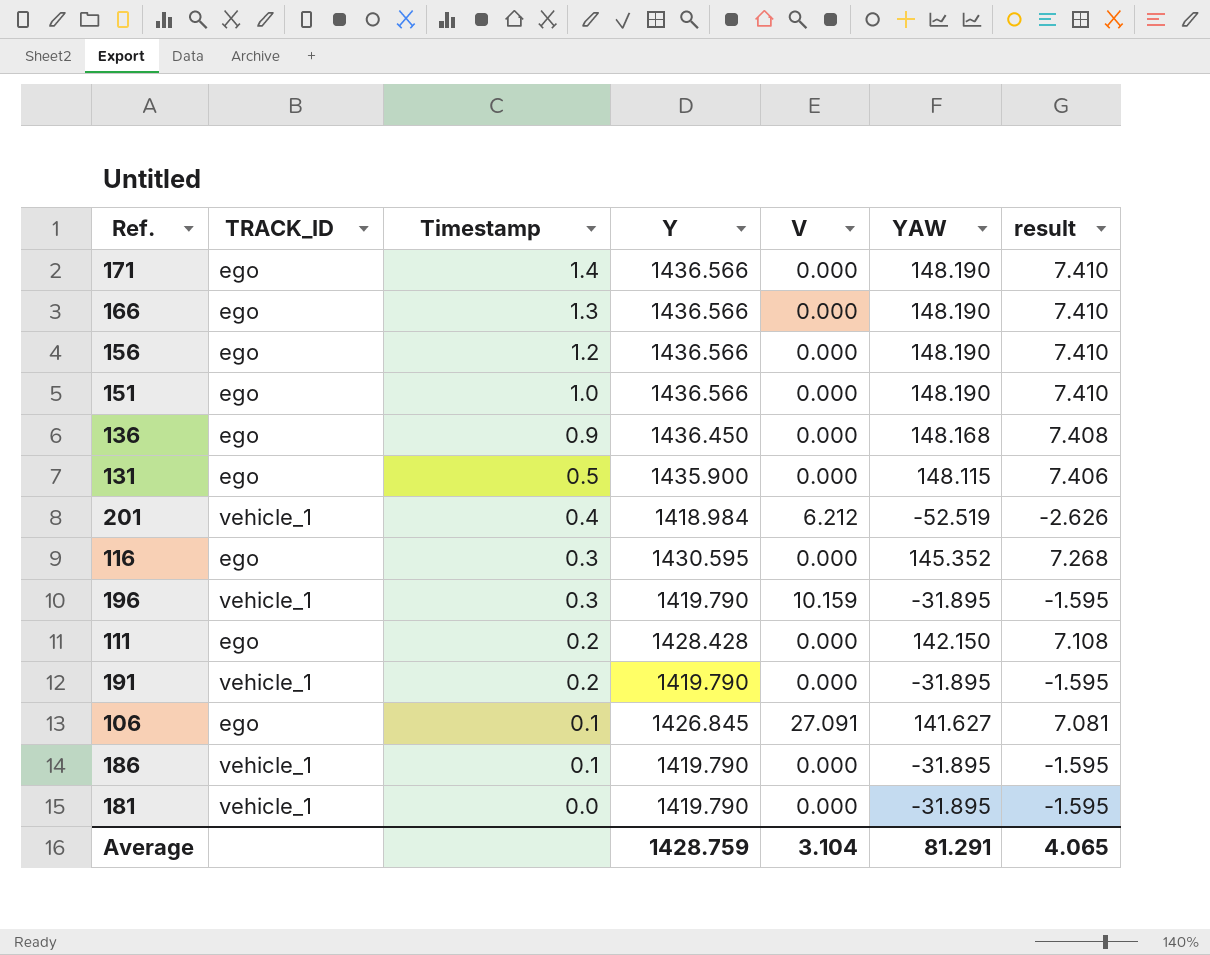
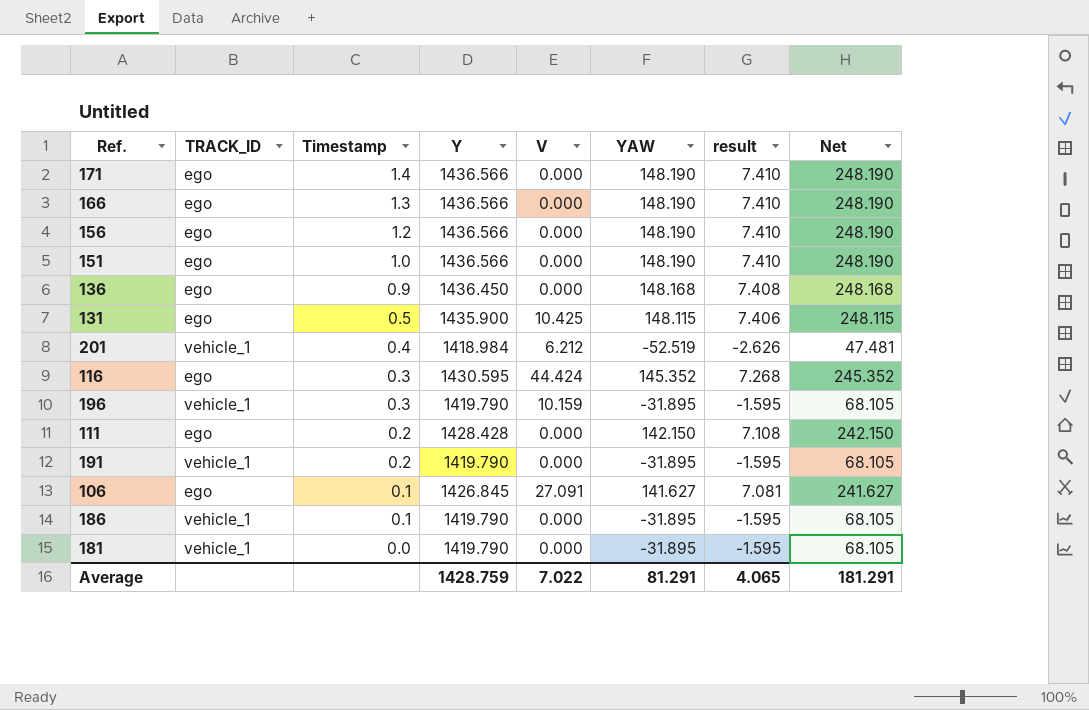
column Net | formula: none -> [YAW] + 100
131 | V: 0.000 -> 10.425
116 | V: 0.000 -> 44.424
Average | V: 3.104 -> 7.022

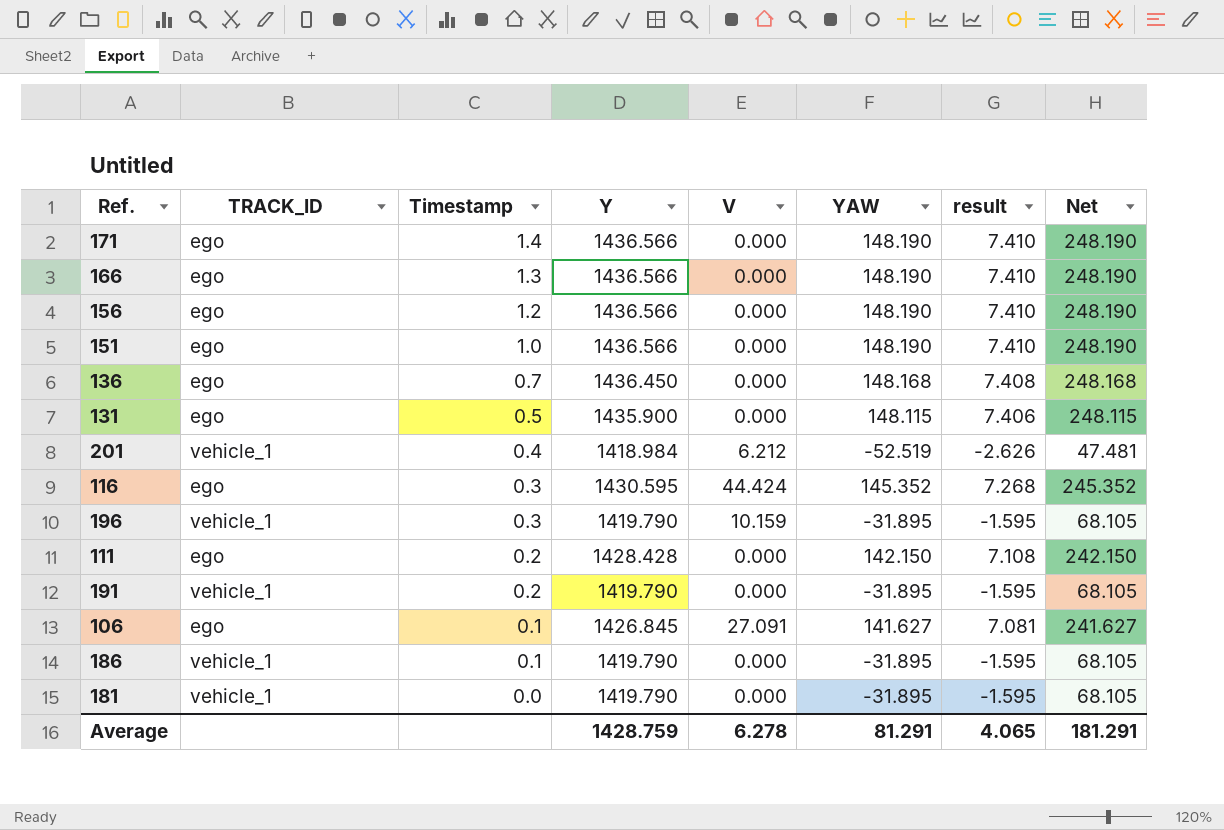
136 | Timestamp: 0.9 -> 0.7
131 | V: 10.425 -> 0.000
Average | V: 7.022 -> 6.278

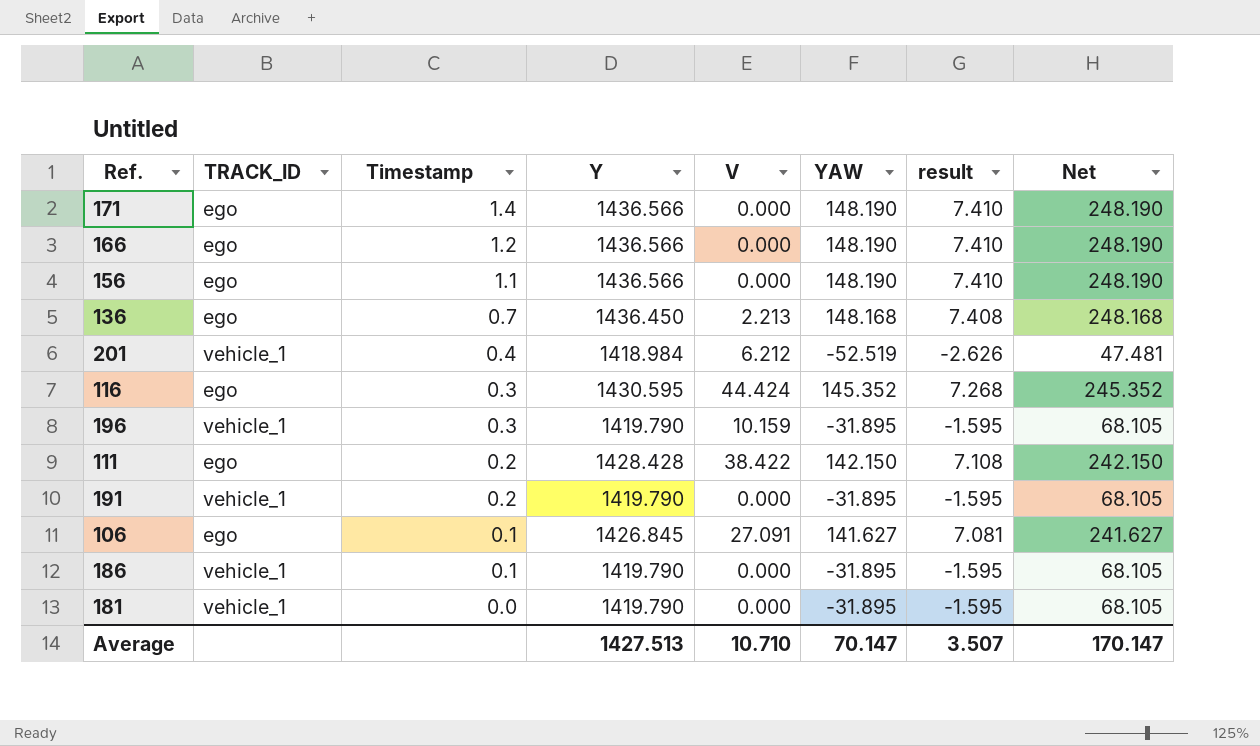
row 151: ego | 1.0 | 1436.566 | 0.000 | 148.190 | 7.410 | 248.190 -> none
row 131: ego | 0.5 | 1435.900 | 0.000 | 148.115 | 7.406 | 248.115 -> none
166 | Timestamp: 1.3 -> 1.2
156 | Timestamp: 1.2 -> 1.1
136 | V: 0.000 -> 2.213
111 | V: 0.000 -> 38.422
Average | Y: 1428.759 -> 1427.513
Average | V: 6.278 -> 10.710
Average | YAW: 81.291 -> 70.147
Average | result: 4.065 -> 3.507
Average | Net: 181.291 -> 170.147

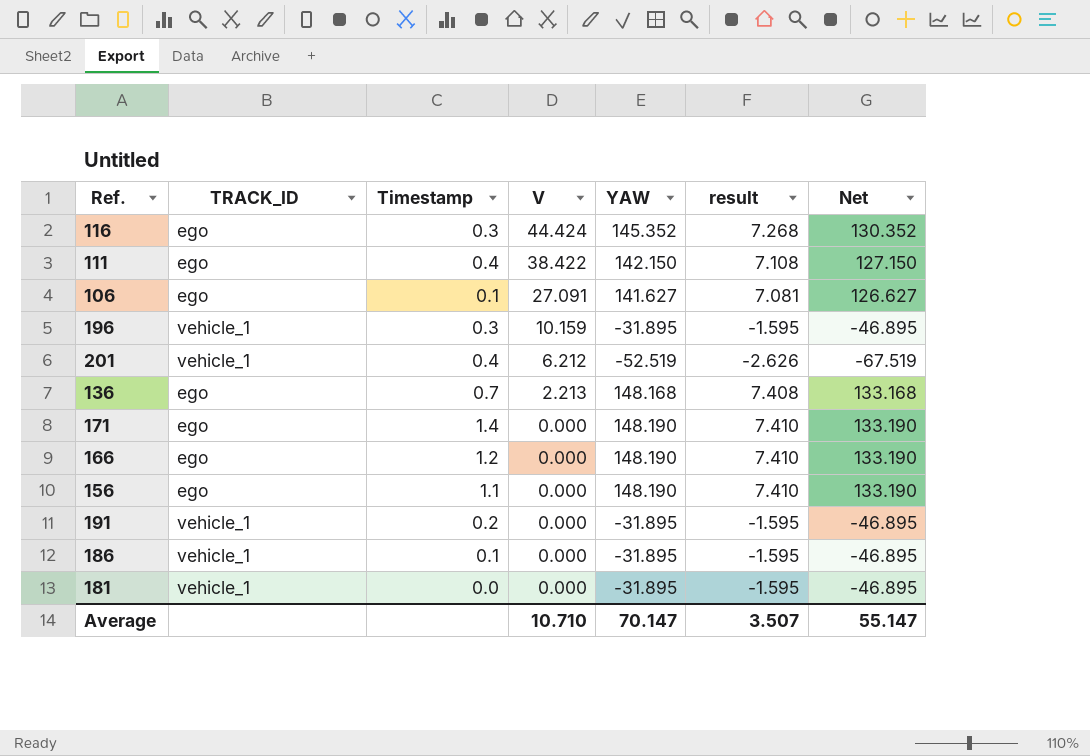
row order: Timestamp descending -> V descending
column Y | position: 4 -> none
column Net | formula: [YAW] + 100 -> [YAW] - 15
111 | Timestamp: 0.2 -> 0.4
Average | Net: 170.147 -> 55.147

